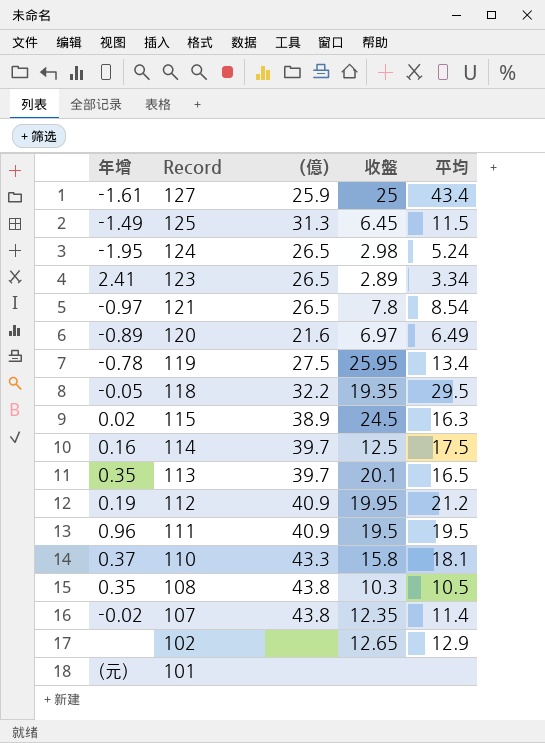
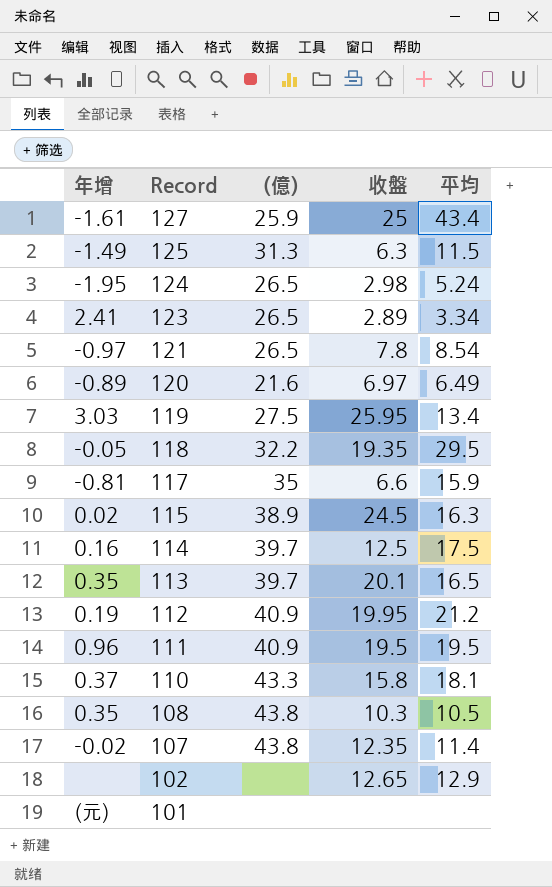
125 | 收盤: 6.45 -> 6.3
119 | 年增: -0.78 -> 3.03
row 117: none -> -0.81 | 35 | 6.6 | 15.9

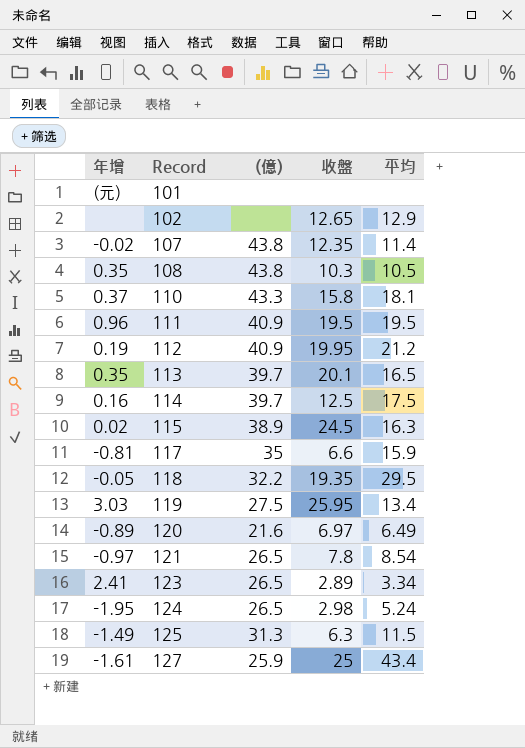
row order: Record descending -> Record ascending

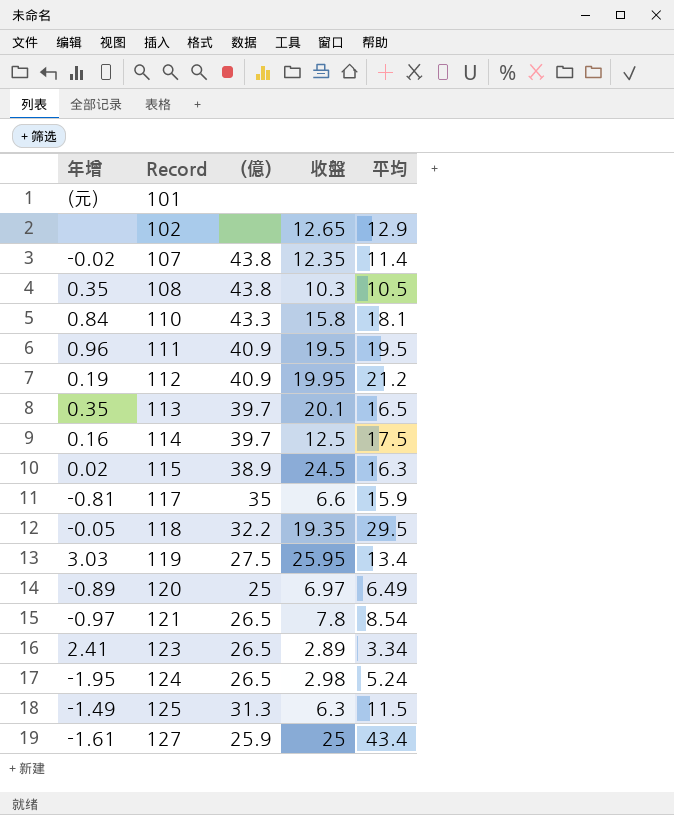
110 | 年增: 0.37 -> 0.84
120 | (億): 21.6 -> 25

